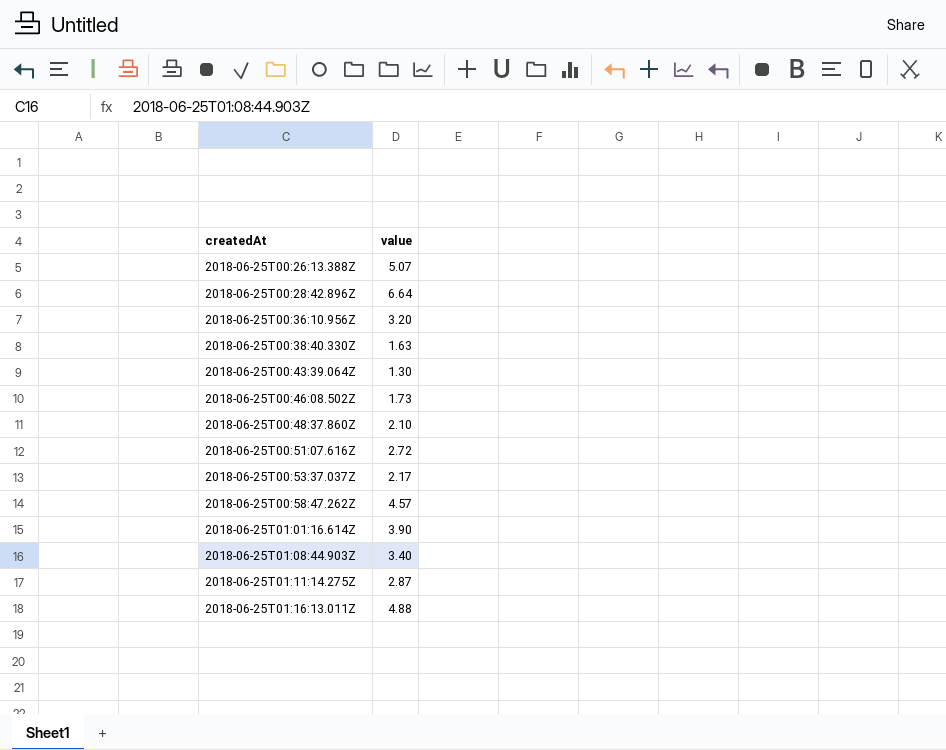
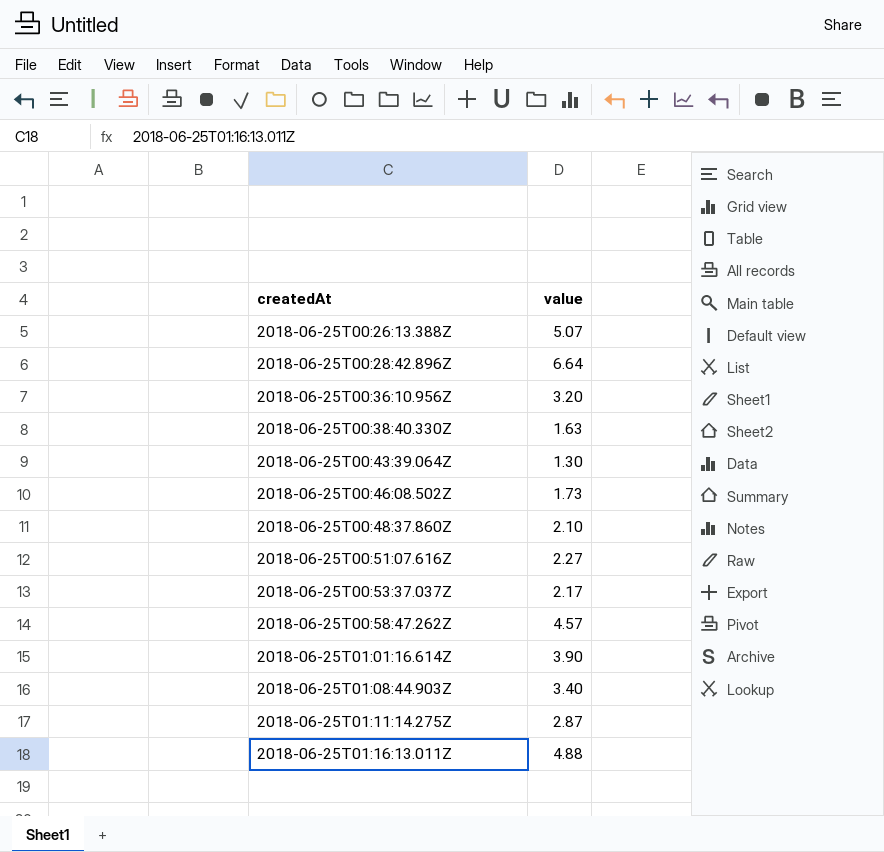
2018-06-25T00:51:07.616Z | value: 2.72 -> 2.27

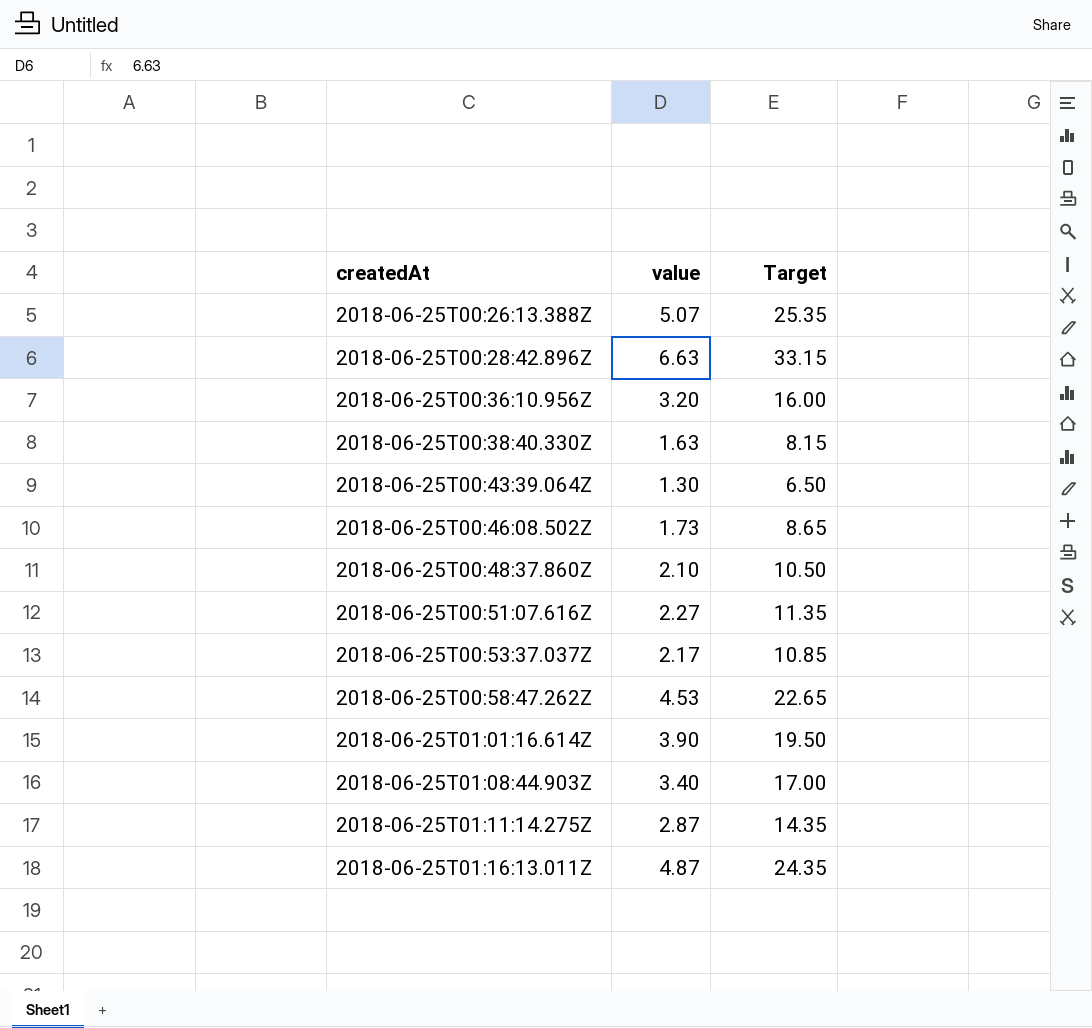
column Target | formula: none -> [value] * 5
2018-06-25T00:28:42.896Z | value: 6.64 -> 6.63
2018-06-25T00:58:47.262Z | value: 4.57 -> 4.53
2018-06-25T01:16:13.011Z | value: 4.88 -> 4.87

